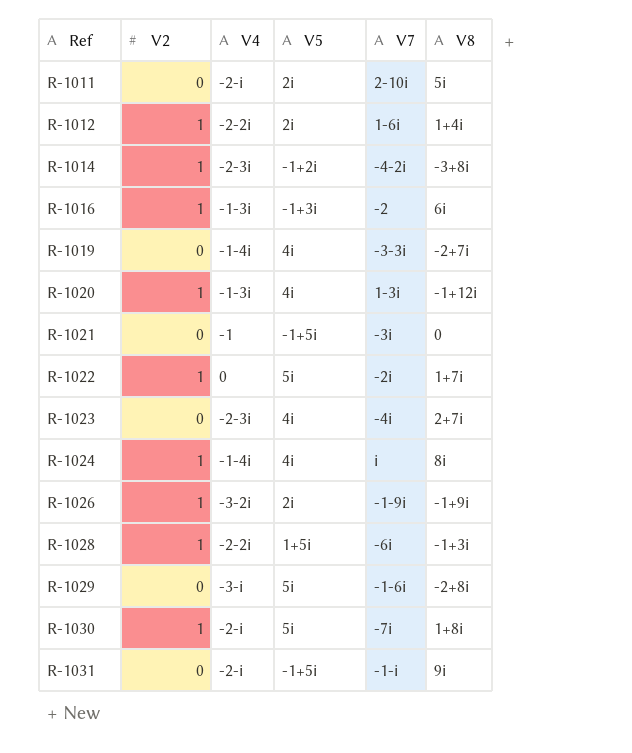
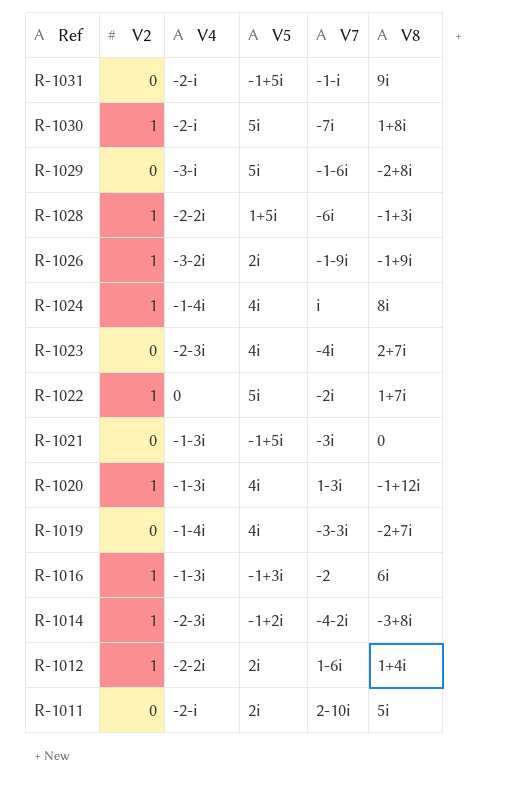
row order: Ref ascending -> Ref descending
R-1021 | V4: -1 -> -1-3i

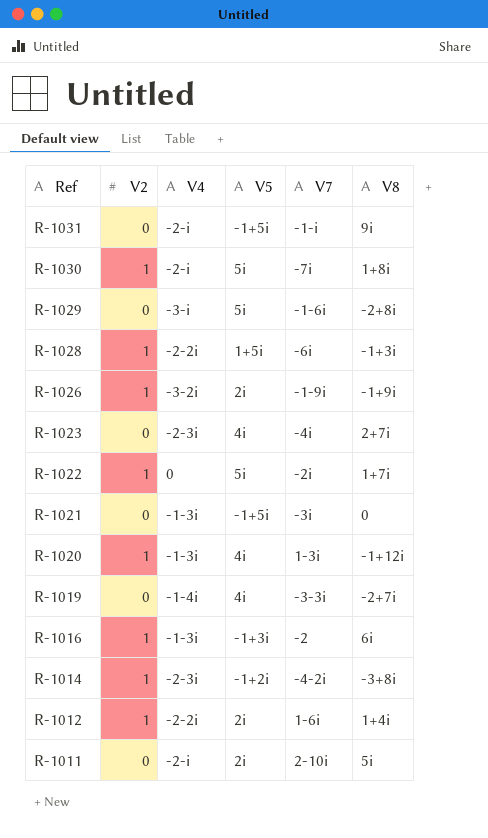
row R-1024: 1 | -1-4i | 4i | i | 8i -> none

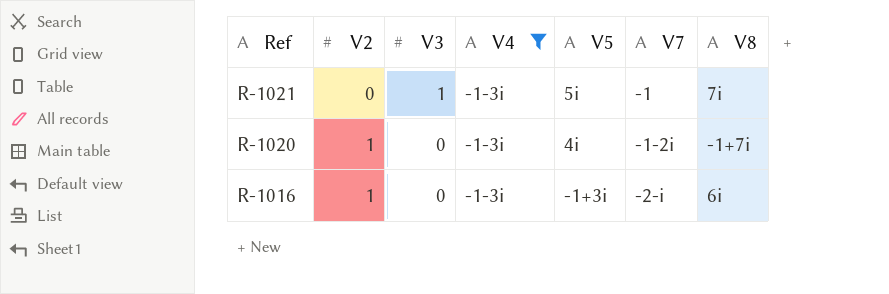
filter: none -> V4 = -1-3i
column V3 | position: none -> 3
R-1021 | V5: -1+5i -> 5i
R-1021 | V7: -3i -> -1
R-1021 | V8: 0 -> 7i
R-1020 | V7: 1-3i -> -1-2i
R-1020 | V8: -1+12i -> -1+7i
R-1016 | V7: -2 -> -2-i

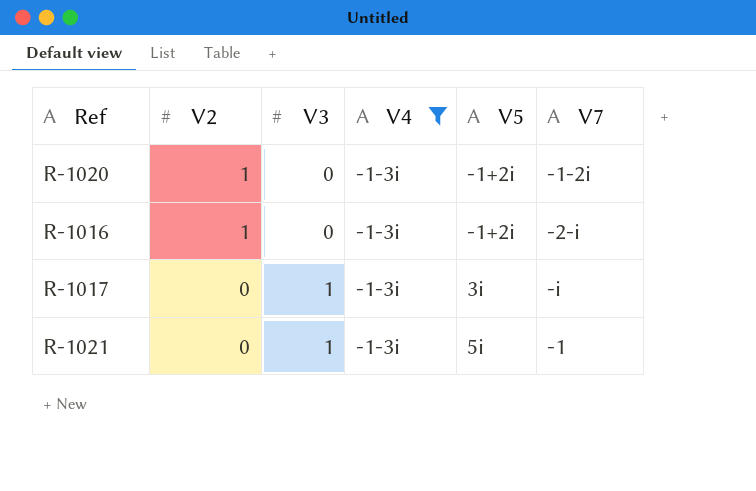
row order: Ref descending -> V2 descending
column V8 | position: 7 -> none
R-1020 | V5: 4i -> -1+2i
R-1016 | V5: -1+3i -> -1+2i
row R-1017: none -> 0 | 1 | -1-3i | 3i | -i

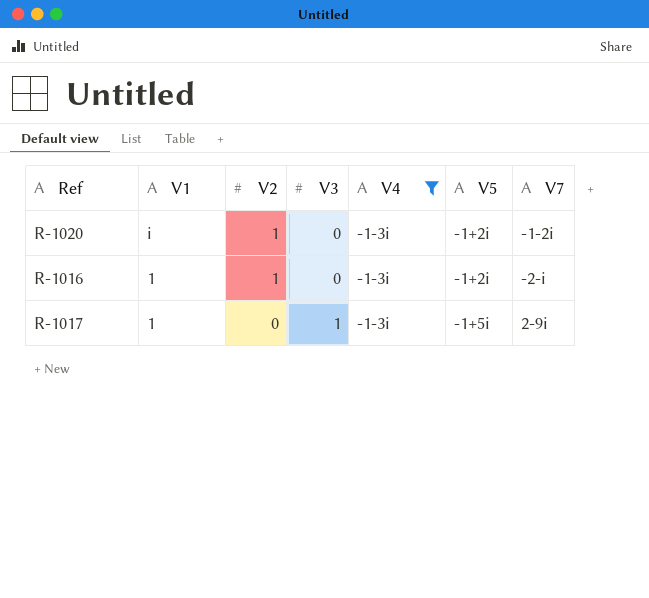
column V1 | position: none -> 2
row R-1021: 0 | 1 | -1-3i | 5i | -1 -> none
R-1017 | V5: 3i -> -1+5i
R-1017 | V7: -i -> 2-9i

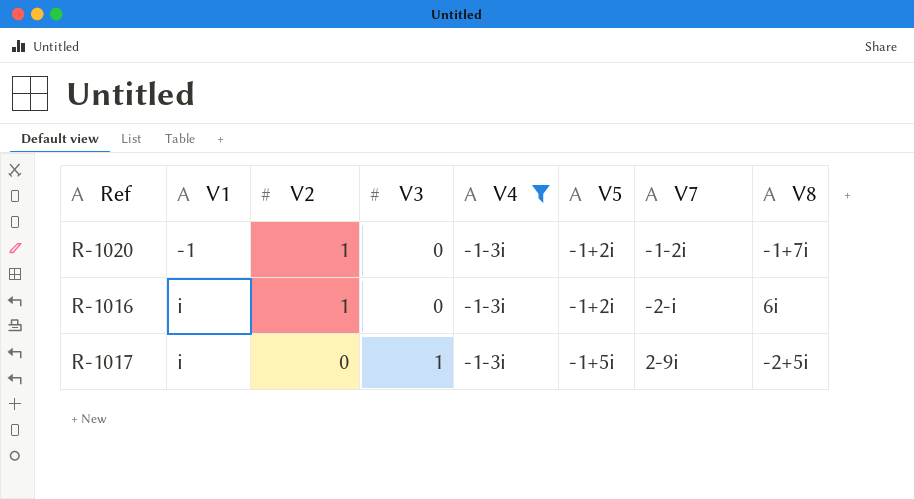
column V8 | position: none -> 8
R-1020 | V1: i -> -1
R-1016 | V1: 1 -> i
R-1017 | V1: 1 -> i

